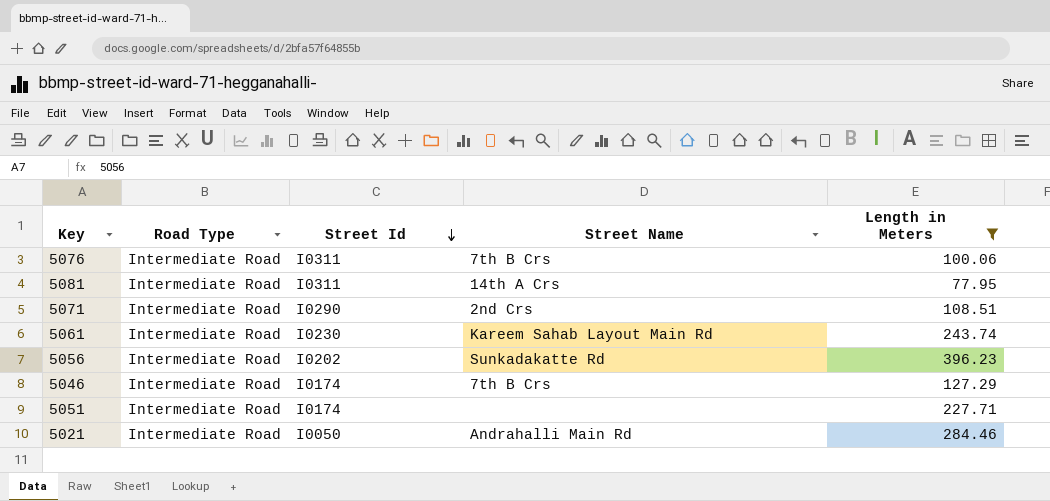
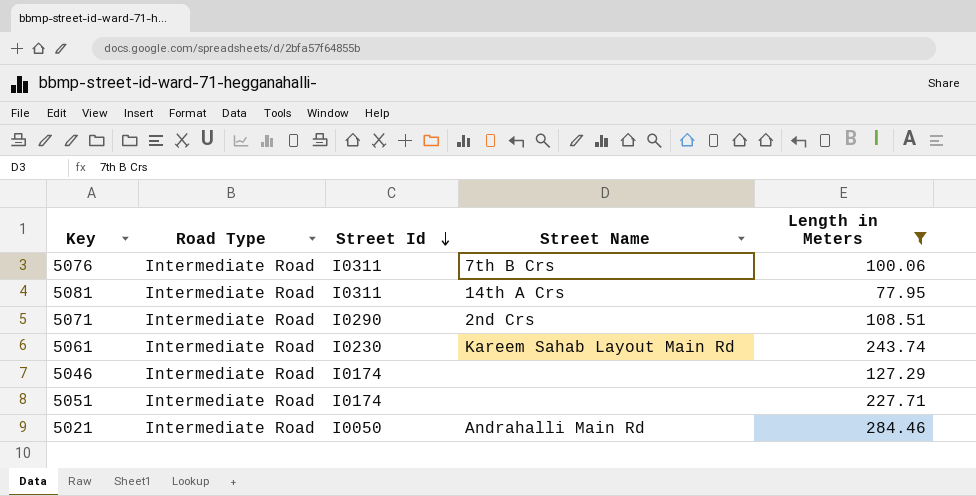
row 5056: Intermediate Road | I0202 | Sunkadakatte Rd | 396.23 -> none
5046 | Street Name: 7th B Crs -> none

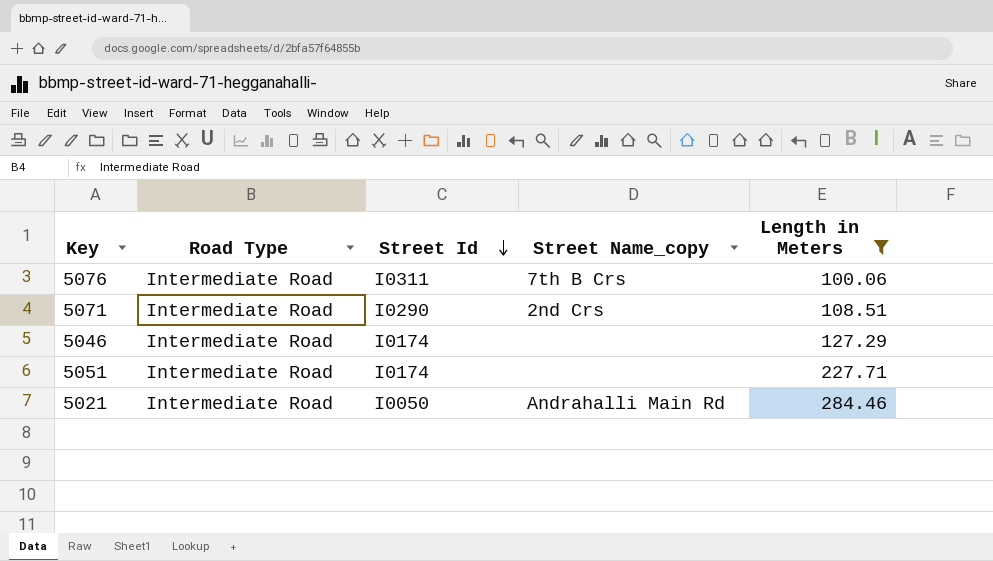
column name: Street Name -> Street Name_copy
row 5081: Intermediate Road | I0311 | 14th A Crs | 77.95 -> none
row 5061: Intermediate Road | I0230 | Kareem Sahab Layout Main Rd | 243.74 -> none

